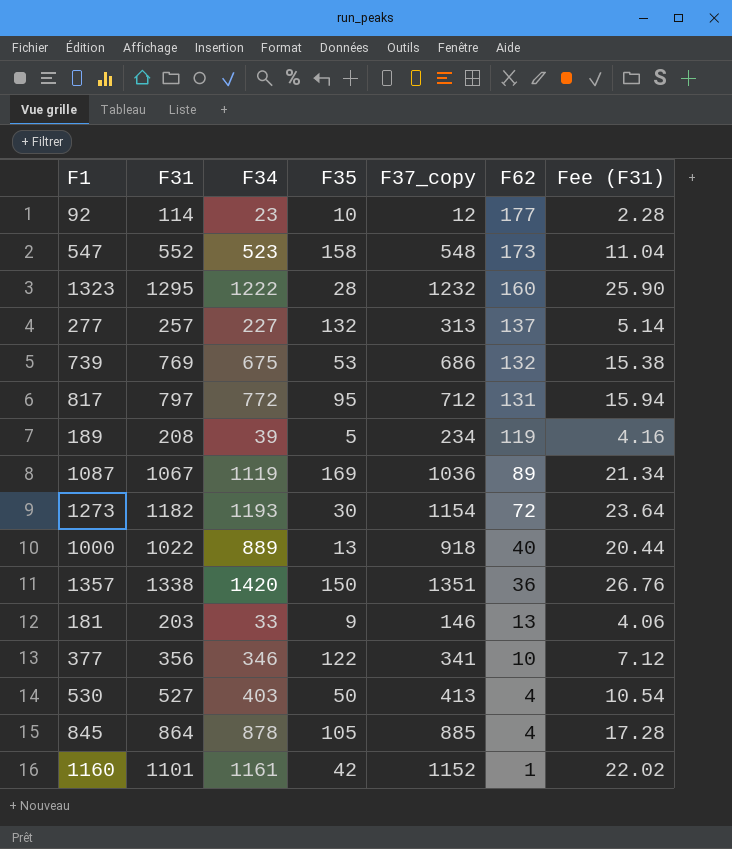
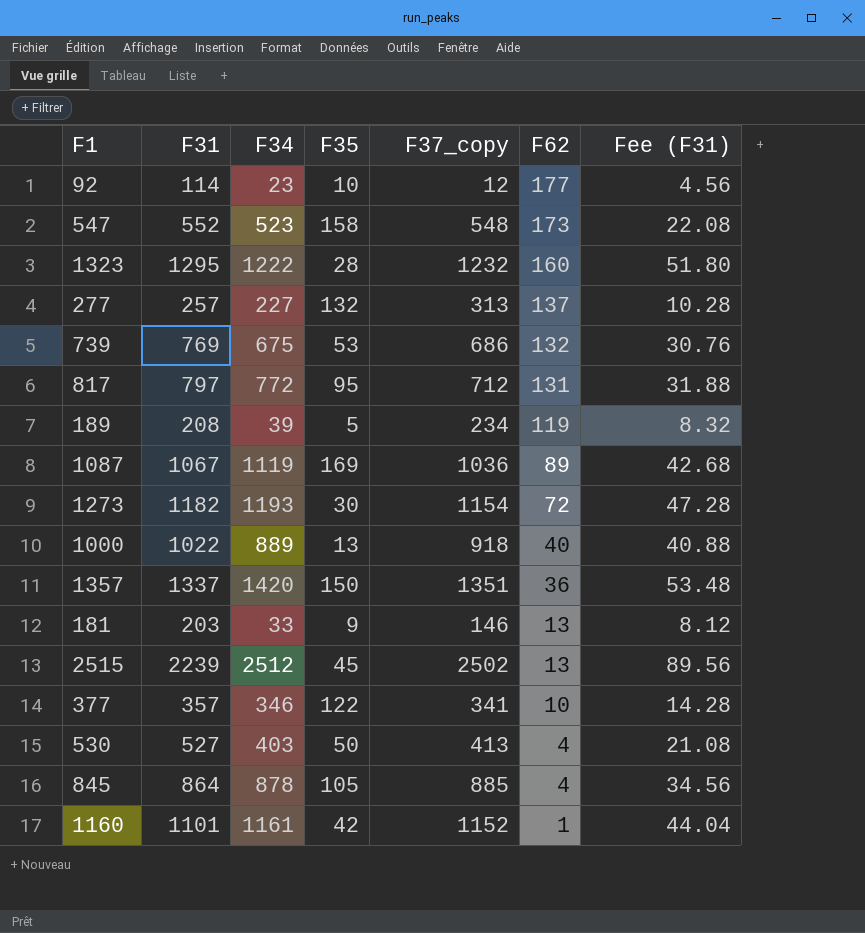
column Fee (F31) | formula: [F31] * 0.02 -> [F31] * 0.04
1357 | F31: 1338 -> 1337
row 2515: none -> 2239 | 2512 | 45 | 2502 | 13 | 89.56
377 | F31: 356 -> 357

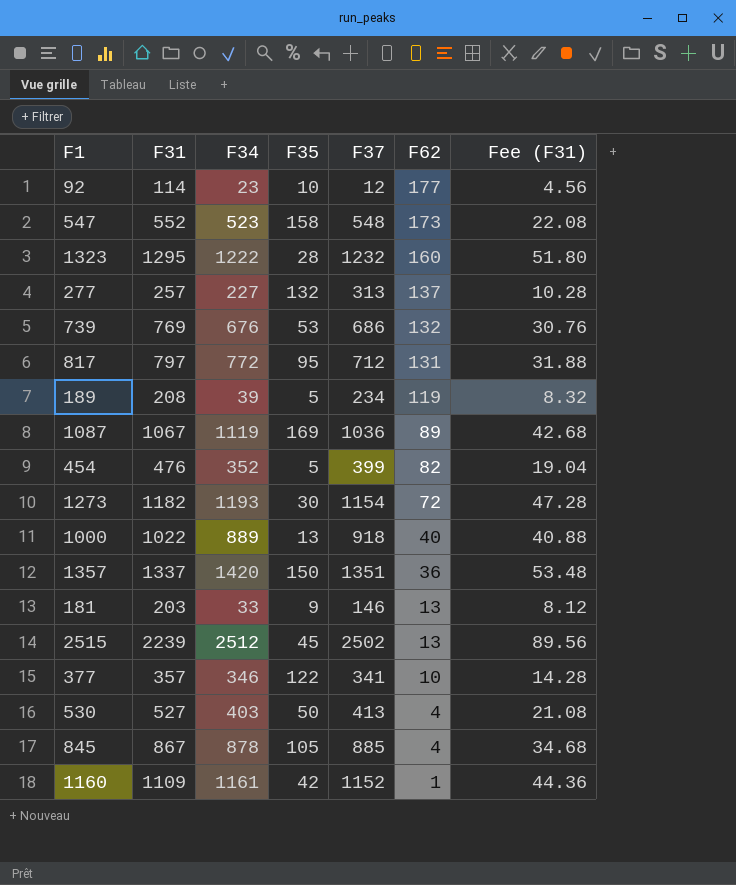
column name: F37_copy -> F37
739 | F34: 675 -> 676
row 454: none -> 476 | 352 | 5 | 399 | 82 | 19.04
845 | F31: 864 -> 867
845 | Fee (F31): 34.56 -> 34.68
1160 | F31: 1101 -> 1109
1160 | Fee (F31): 44.04 -> 44.36

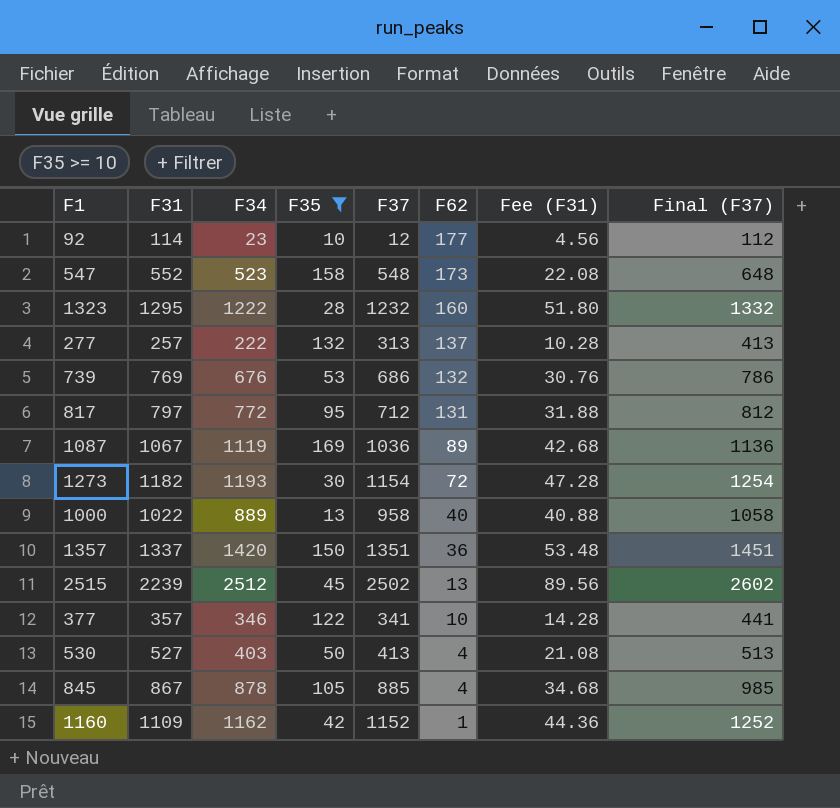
filter: none -> F35 >= 10
column Final (F37) | formula: none -> [F37] + 100
277 | F34: 227 -> 222
1000 | F37: 918 -> 958
1160 | F34: 1161 -> 1162

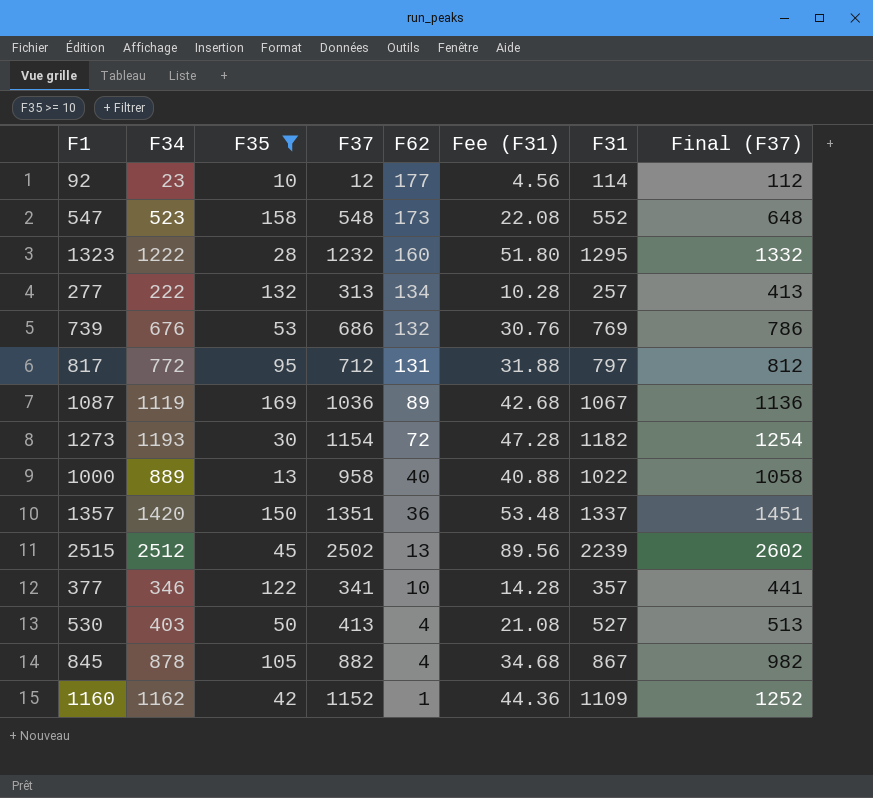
column F31 | position: 2 -> 7
277 | F62: 137 -> 134
845 | F37: 885 -> 882
845 | Final (F37): 985 -> 982

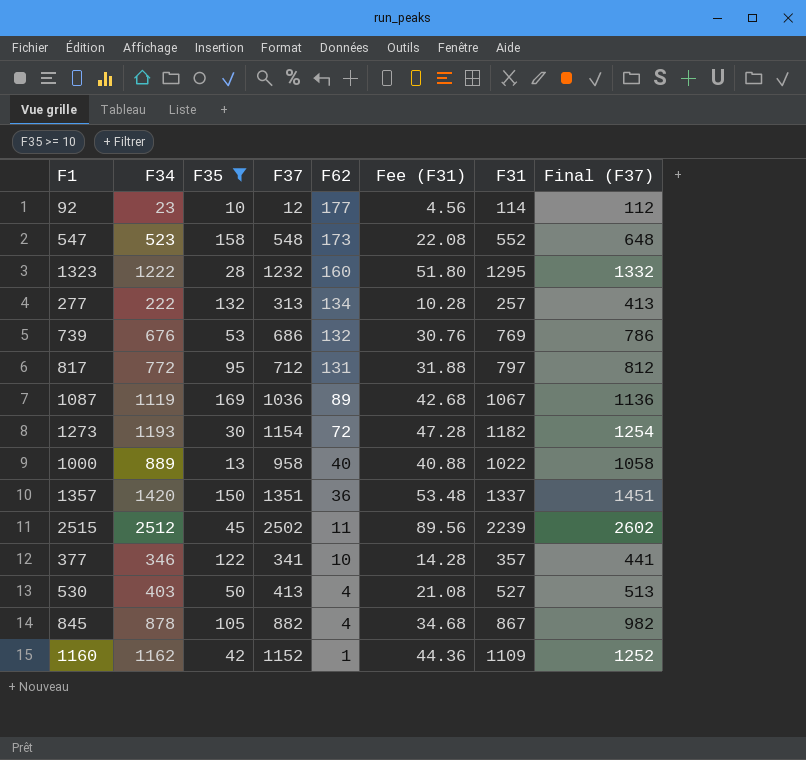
2515 | F62: 13 -> 11

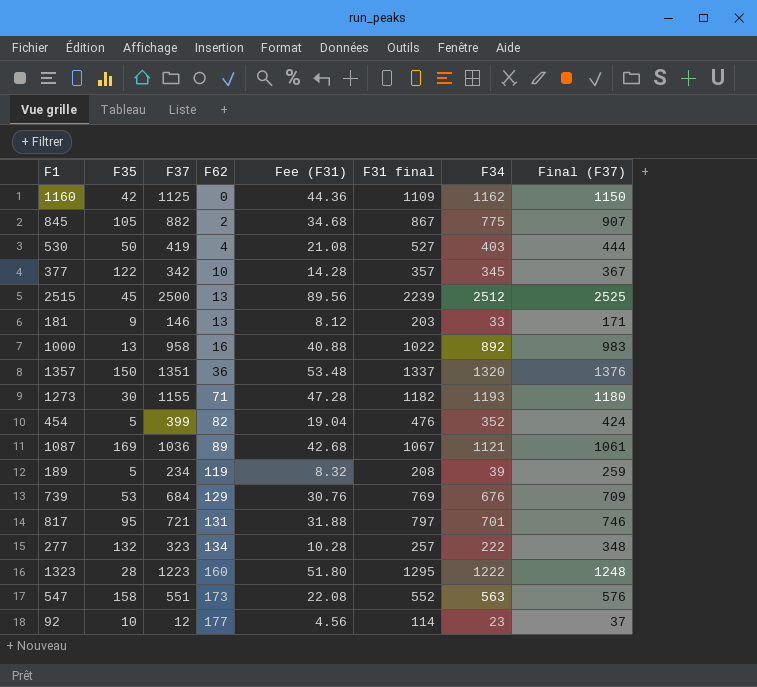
filter: F35 >= 10 -> none
row order: F62 descending -> F62 ascending
column name: F31 -> F31 final
column F34 | position: 2 -> 7
column Final (F37) | formula: [F37] + 100 -> [F37] + 25
1160 | F37: 1152 -> 1125
1160 | F62: 1 -> 0
845 | F62: 4 -> 2
845 | F34: 878 -> 775
530 | F37: 413 -> 419
377 | F37: 341 -> 342
377 | F34: 346 -> 345
2515 | F37: 2502 -> 2500
2515 | F62: 11 -> 13
1000 | F62: 40 -> 16
1000 | F34: 889 -> 892
1357 | F34: 1420 -> 1320
1273 | F37: 1154 -> 1155
1273 | F62: 72 -> 71
1087 | F34: 1119 -> 1121
739 | F37: 686 -> 684
739 | F62: 132 -> 129
817 | F37: 712 -> 721
817 | F34: 772 -> 701
277 | F37: 313 -> 323
1323 | F37: 1232 -> 1223
547 | F37: 548 -> 551
547 | F34: 523 -> 563

